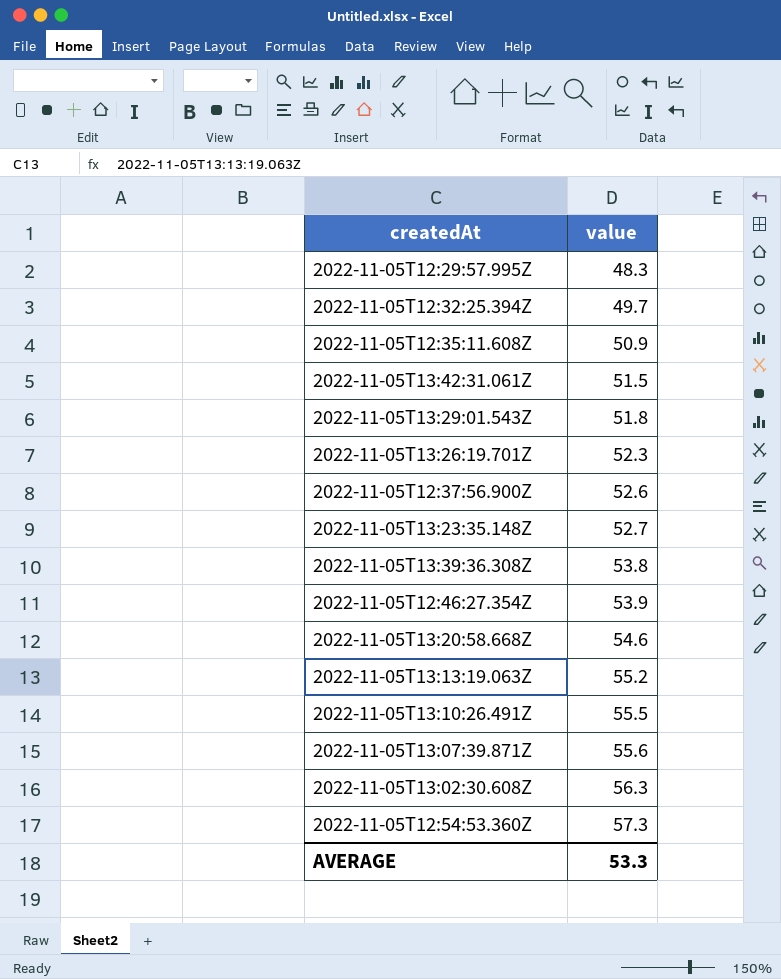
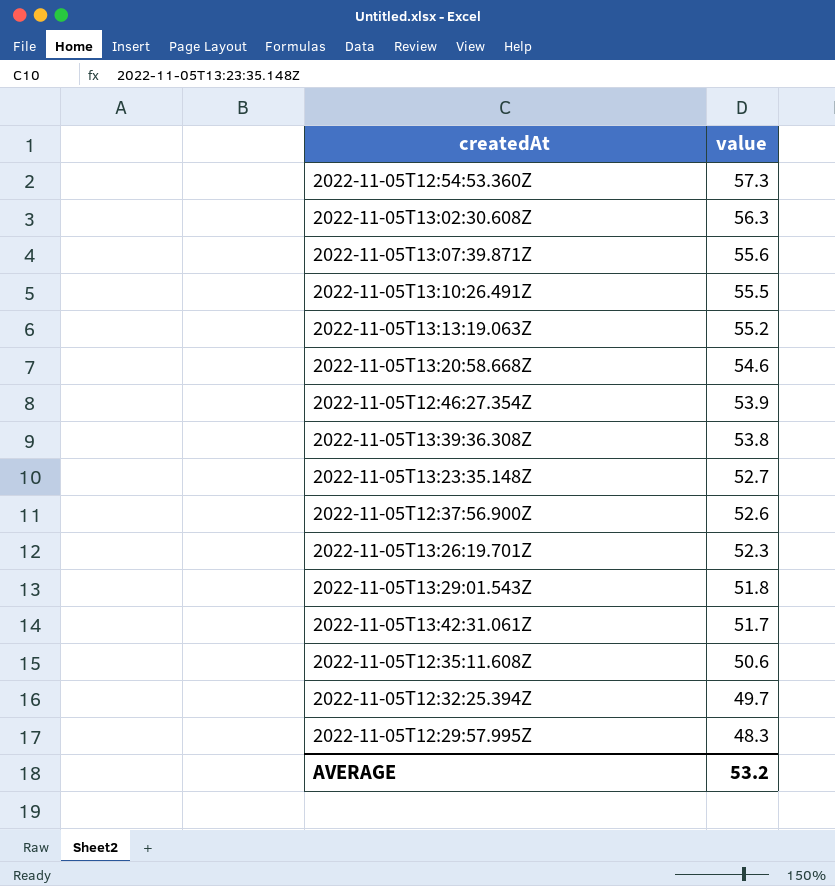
row order: value ascending -> value descending
2022-11-05T13:42:31.061Z | value: 51.5 -> 51.7
2022-11-05T12:35:11.608Z | value: 50.9 -> 50.6
AVERAGE | value: 53.3 -> 53.2

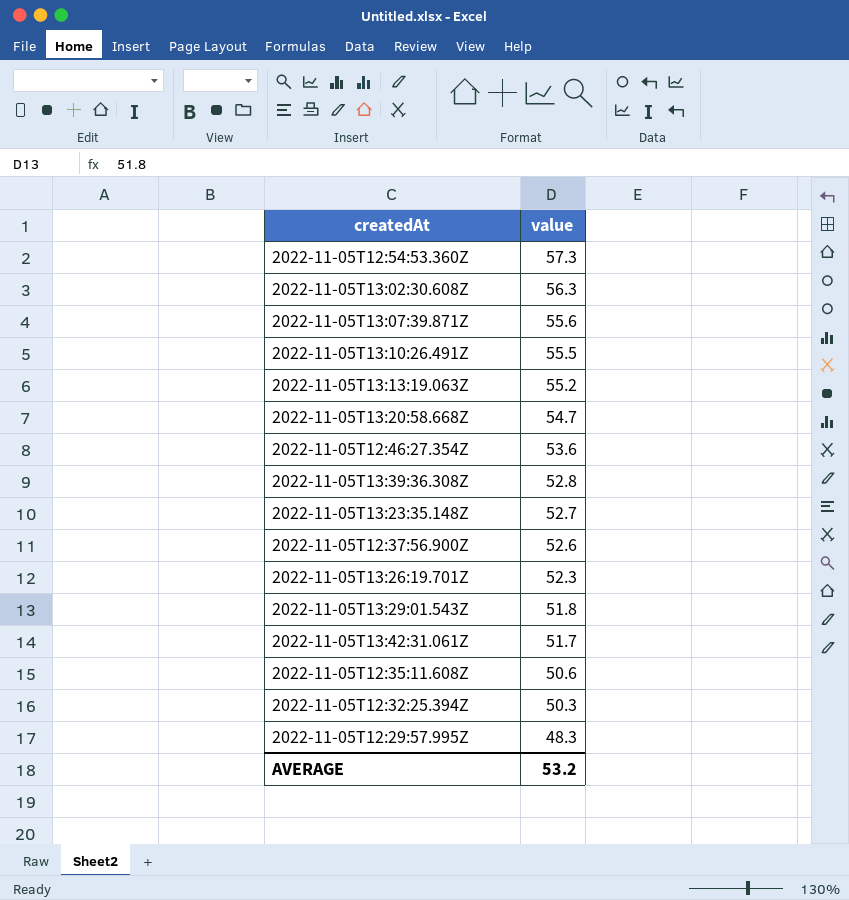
2022-11-05T13:20:58.668Z | value: 54.6 -> 54.7
2022-11-05T12:46:27.354Z | value: 53.9 -> 53.6
2022-11-05T13:39:36.308Z | value: 53.8 -> 52.8
2022-11-05T12:32:25.394Z | value: 49.7 -> 50.3

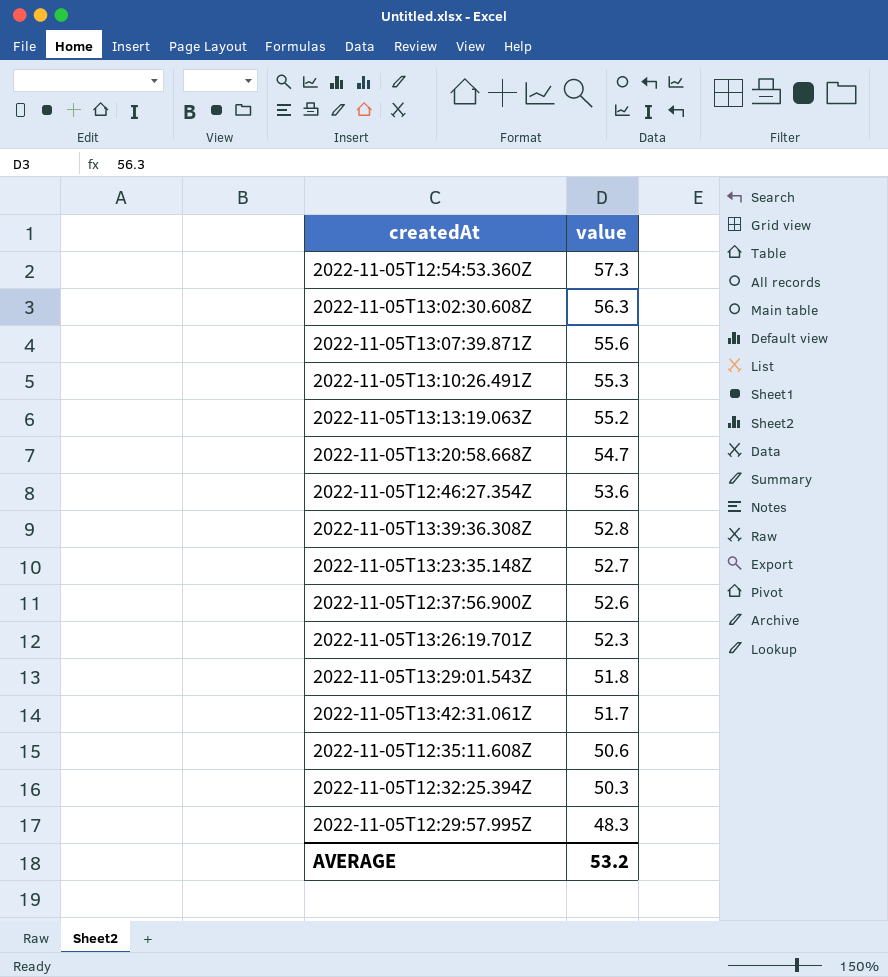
2022-11-05T13:10:26.491Z | value: 55.5 -> 55.3

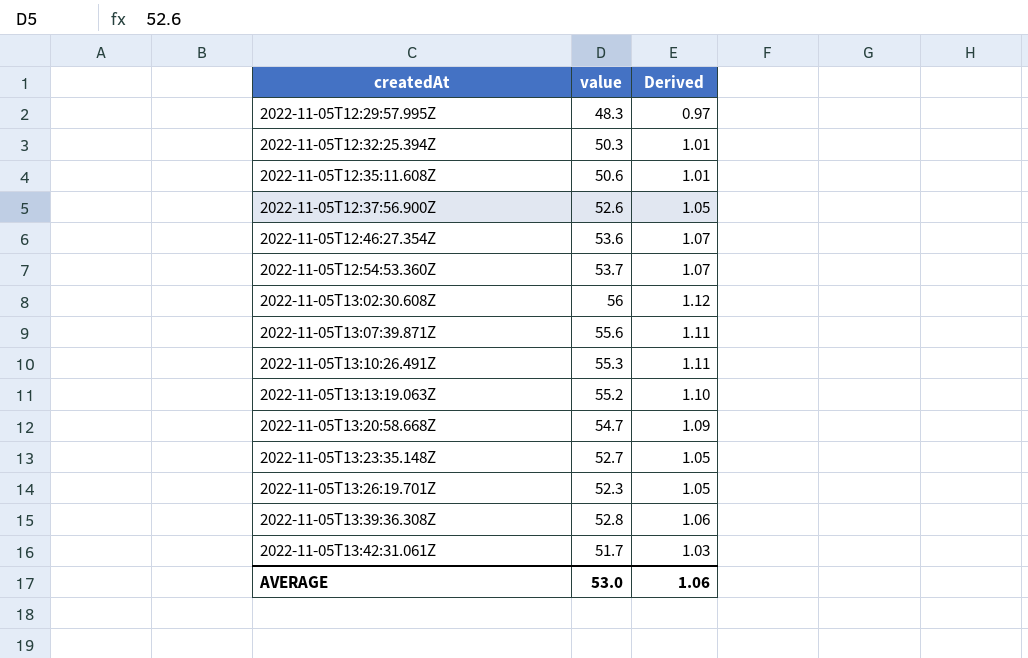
row order: value descending -> createdAt ascending
column Derived | formula: none -> [value] * 0.02
row 2022-11-05T13:29:01.543Z: 51.8 -> none
2022-11-05T12:54:53.360Z | value: 57.3 -> 53.7
2022-11-05T13:02:30.608Z | value: 56.3 -> 56
AVERAGE | value: 53.2 -> 53.0

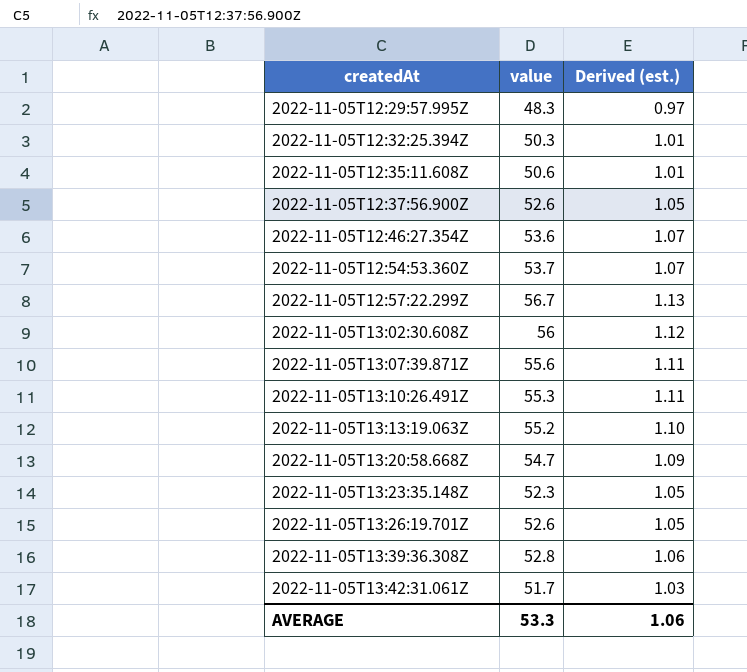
column name: Derived -> Derived (est.)
row 2022-11-05T12:57:22.299Z: none -> 56.7 | 1.13
2022-11-05T13:23:35.148Z | value: 52.7 -> 52.3
2022-11-05T13:26:19.701Z | value: 52.3 -> 52.6
AVERAGE | value: 53.0 -> 53.3

